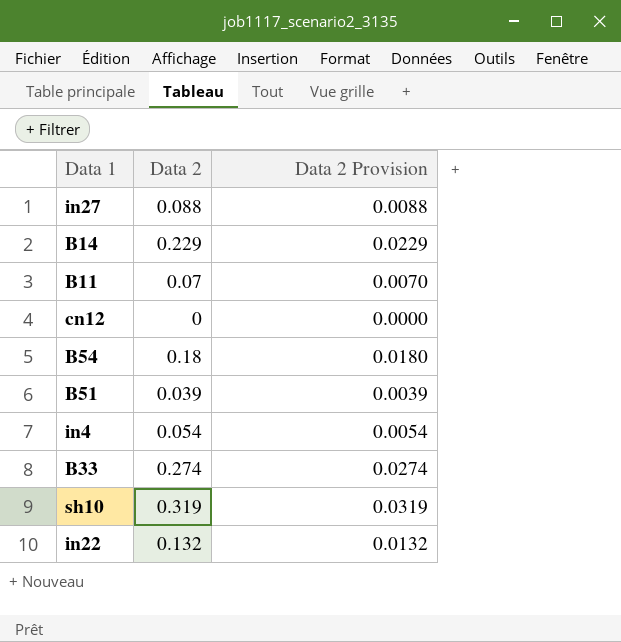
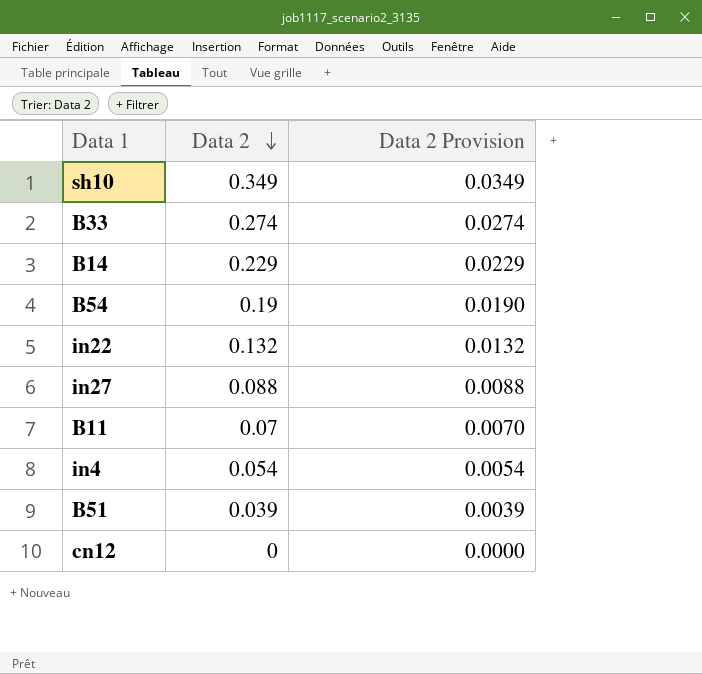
row order: none -> Data 2 descending
sh10 | Data 2: 0.319 -> 0.349
sh10 | Data 2 Provision: 0.0319 -> 0.0349
B54 | Data 2: 0.18 -> 0.19
B54 | Data 2 Provision: 0.0180 -> 0.0190

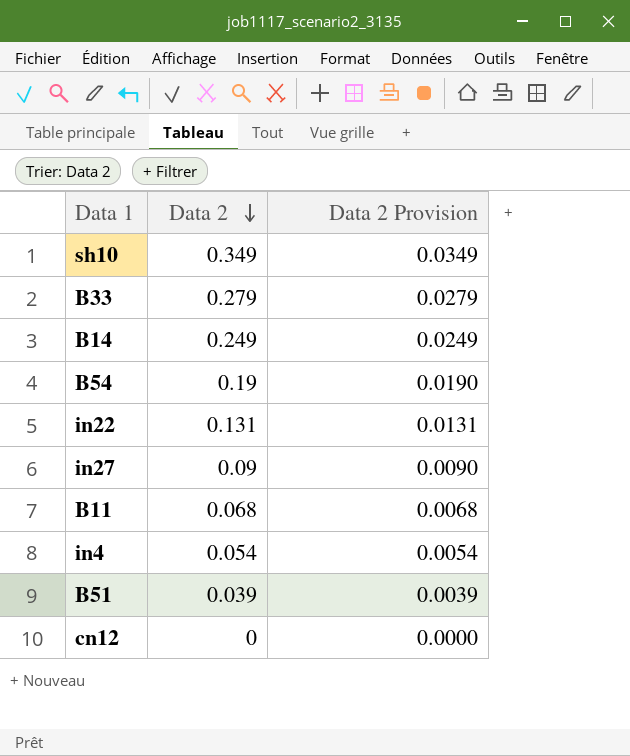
B33 | Data 2: 0.274 -> 0.279
B33 | Data 2 Provision: 0.0274 -> 0.0279
B14 | Data 2: 0.229 -> 0.249
B14 | Data 2 Provision: 0.0229 -> 0.0249
in22 | Data 2: 0.132 -> 0.131
in22 | Data 2 Provision: 0.0132 -> 0.0131
in27 | Data 2: 0.088 -> 0.09
in27 | Data 2 Provision: 0.0088 -> 0.0090
B11 | Data 2: 0.07 -> 0.068
B11 | Data 2 Provision: 0.0070 -> 0.0068

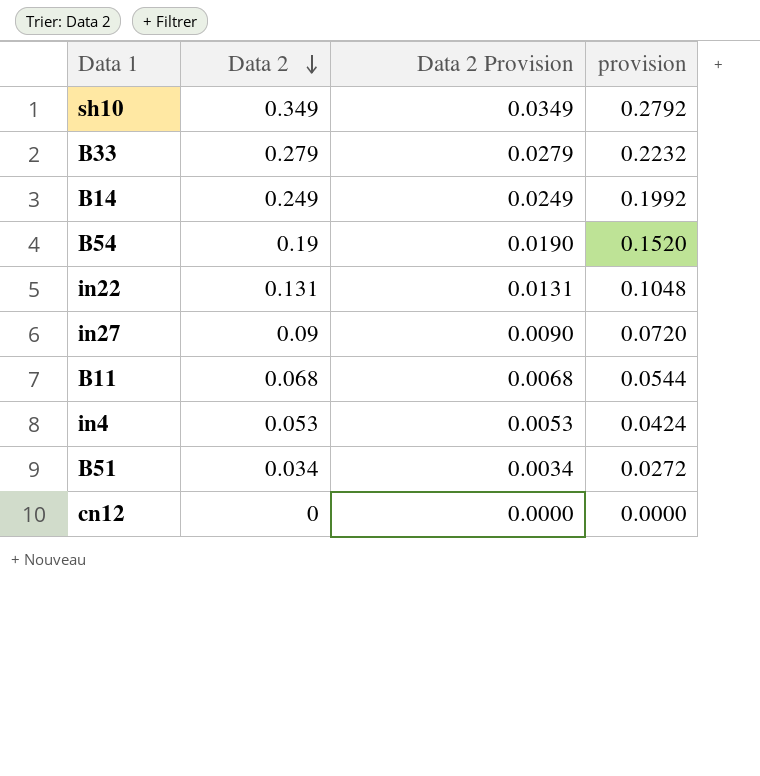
column provision | formula: none -> [Data 2] * 0.8
in4 | Data 2: 0.054 -> 0.053
in4 | Data 2 Provision: 0.0054 -> 0.0053
B51 | Data 2: 0.039 -> 0.034
B51 | Data 2 Provision: 0.0039 -> 0.0034

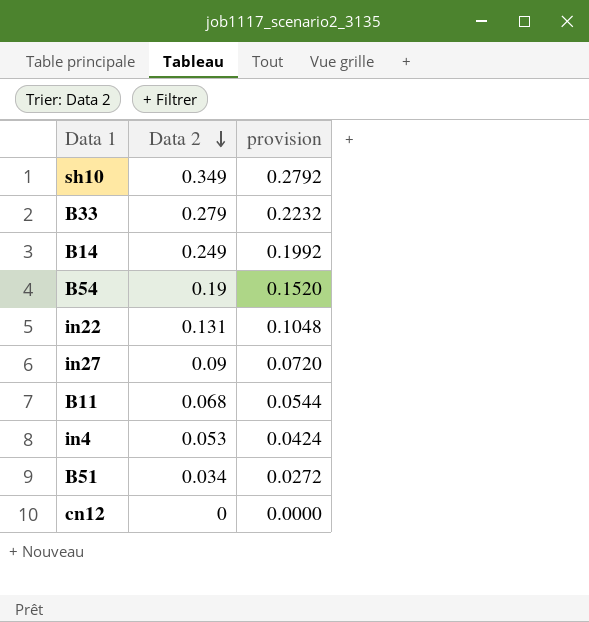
column Data 2 Provision | formula: [Data 2] * 0.1 -> none

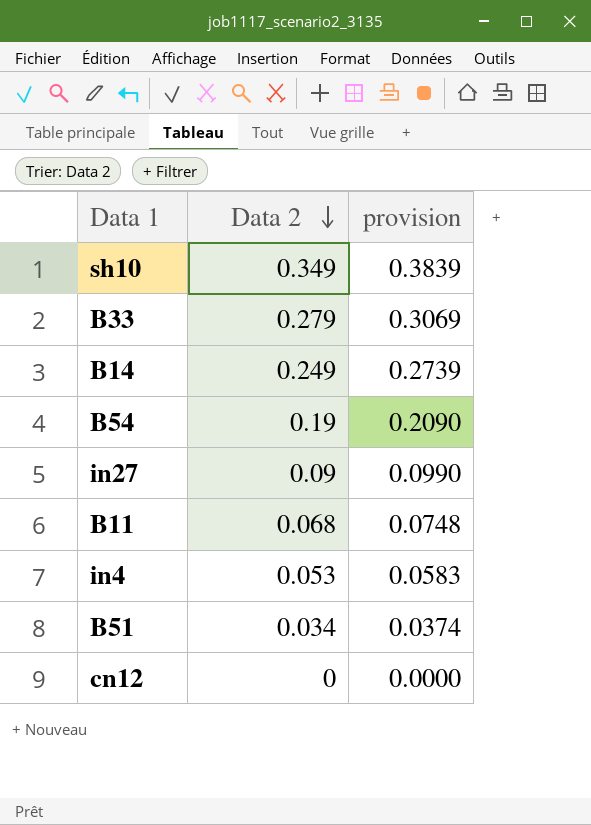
column provision | formula: [Data 2] * 0.8 -> [Data 2] * 1.1
row in22: 0.131 | 0.1048 -> none

